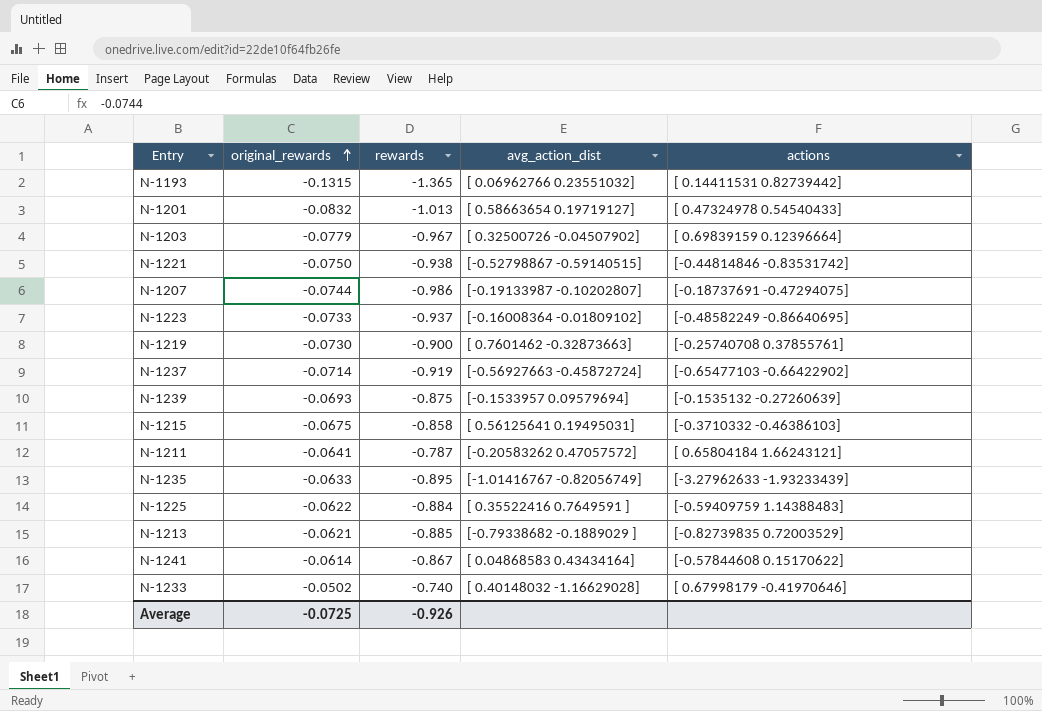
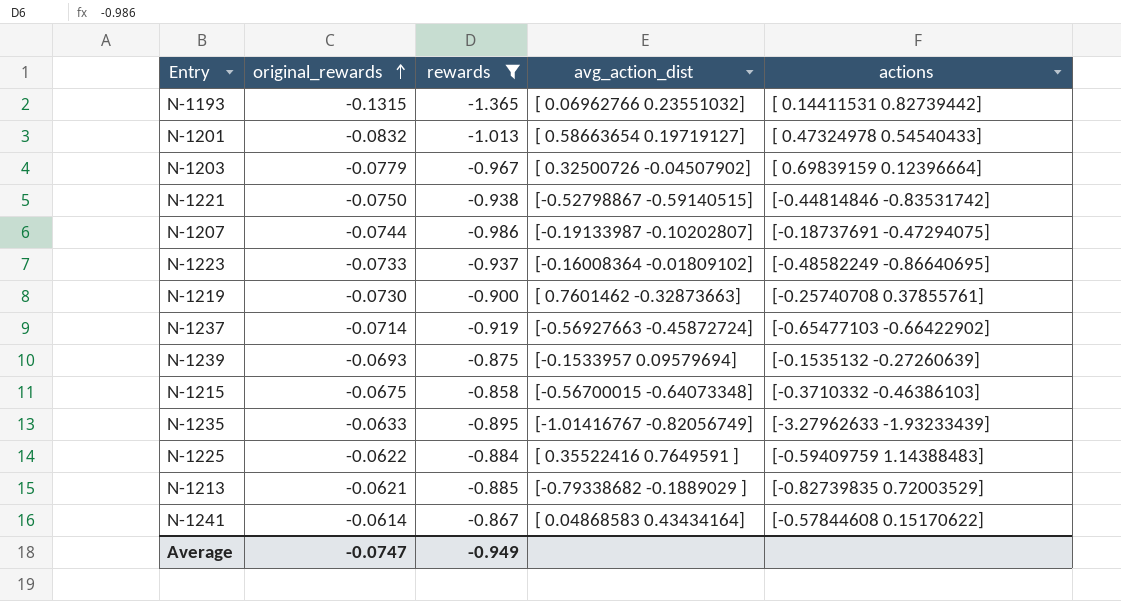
filter: none -> rewards <= -0.858
N-1215 | avg_action_dist: [ 0.56125641 0.19495031] -> [-0.56700015 -0.64073348]
Average | original_rewards: -0.0725 -> -0.0747
Average | rewards: -0.926 -> -0.949

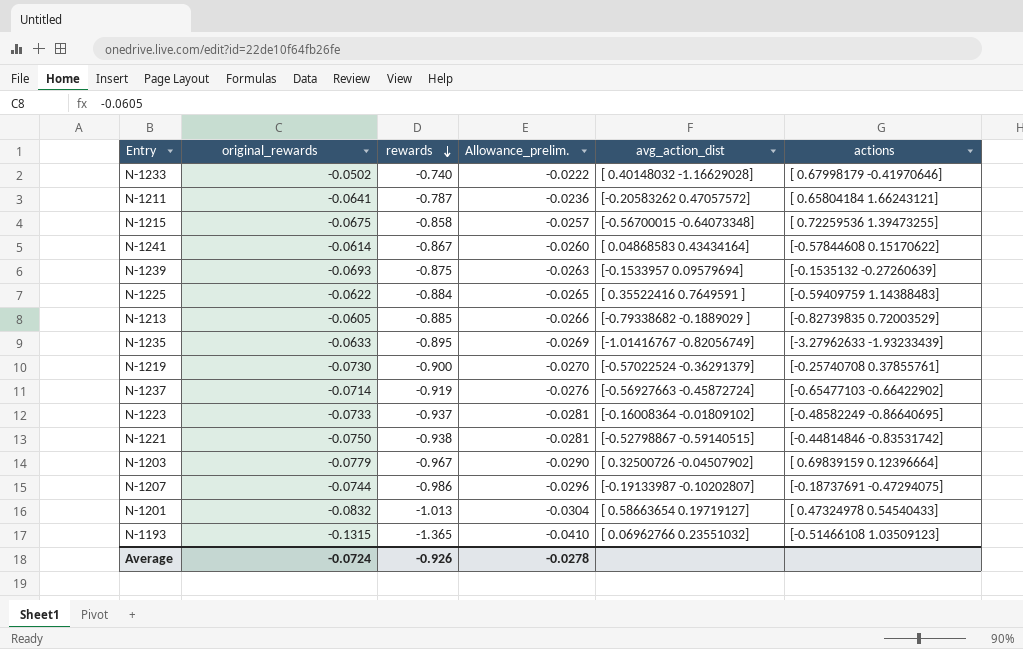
filter: rewards <= -0.858 -> none
row order: original_rewards ascending -> rewards descending
column Allowance_prelim. | formula: none -> [rewards] * 0.03
N-1215 | actions: [-0.3710332 -0.46386103] -> [ 0.72259536 1.39473255]
N-1213 | original_rewards: -0.0621 -> -0.0605
N-1219 | avg_action_dist: [ 0.7601462 -0.32873663] -> [-0.57022524 -0.36291379]
N-1193 | actions: [ 0.14411531 0.82739442] -> [-0.51466108 1.03509123]
Average | original_rewards: -0.0747 -> -0.0724
Average | rewards: -0.949 -> -0.926

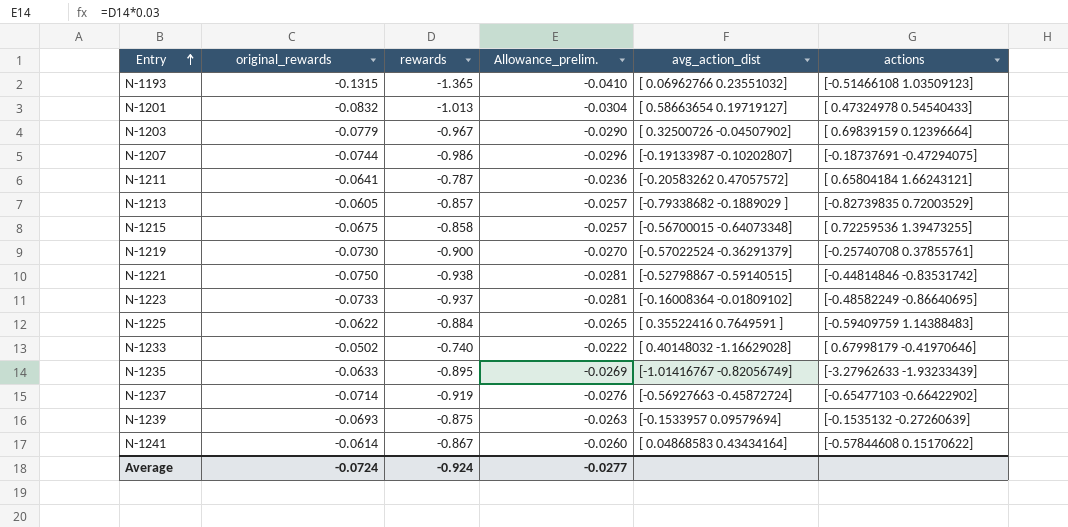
row order: rewards descending -> Entry ascending
N-1213 | rewards: -0.885 -> -0.857
N-1213 | Allowance_prelim.: -0.0266 -> -0.0257
Average | rewards: -0.926 -> -0.924
Average | Allowance_prelim.: -0.0278 -> -0.0277

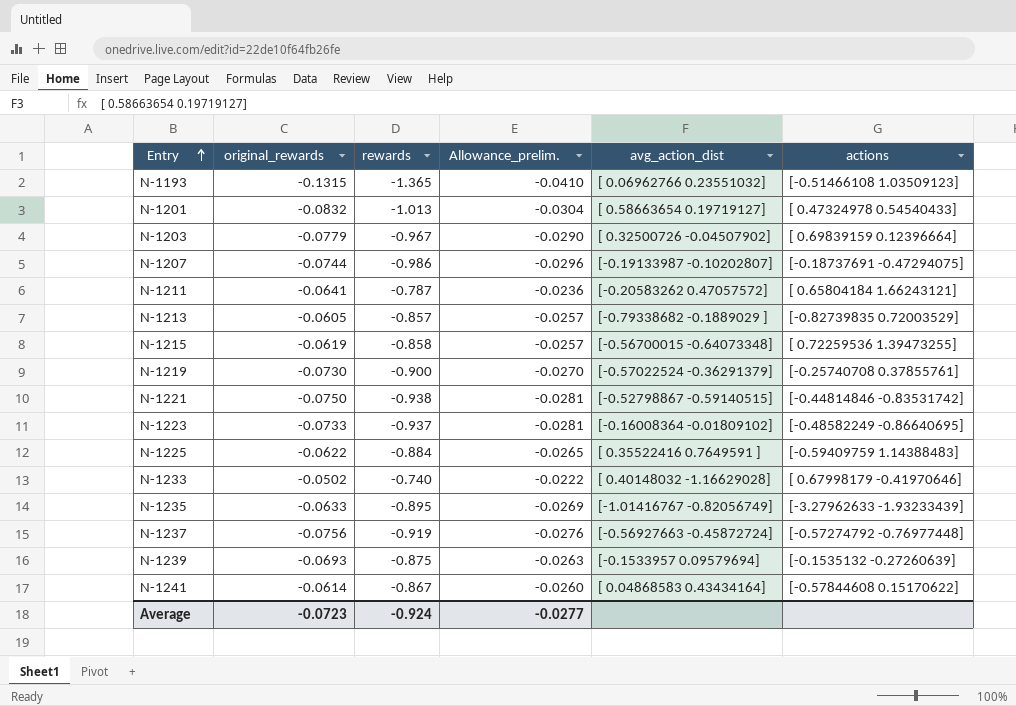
N-1215 | original_rewards: -0.0675 -> -0.0619
N-1237 | original_rewards: -0.0714 -> -0.0756
N-1237 | actions: [-0.65477103 -0.66422902] -> [-0.57274792 -0.76977448]
Average | original_rewards: -0.0724 -> -0.0723

